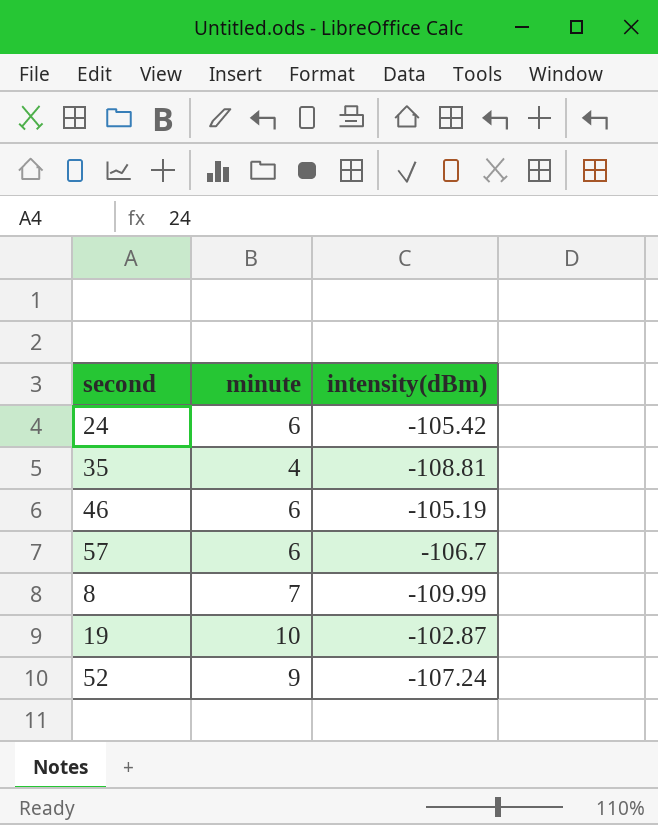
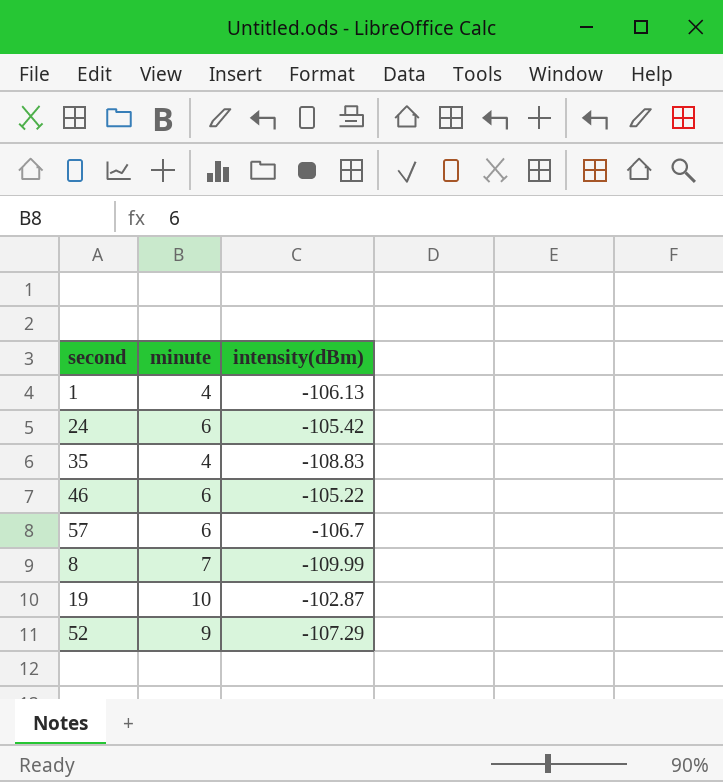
row 1: none -> 4 | -106.13
35 | intensity(dBm): -108.81 -> -108.83
46 | intensity(dBm): -105.19 -> -105.22
52 | intensity(dBm): -107.24 -> -107.29

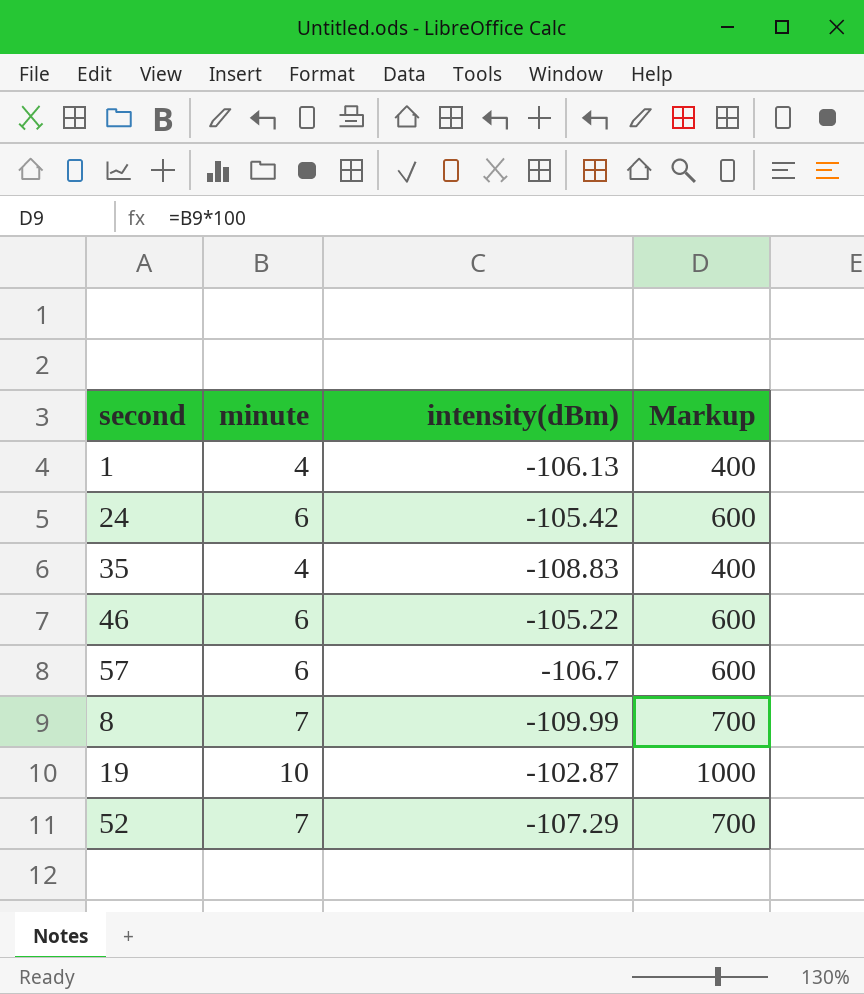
column Markup | formula: none -> [minute] * 100
52 | minute: 9 -> 7

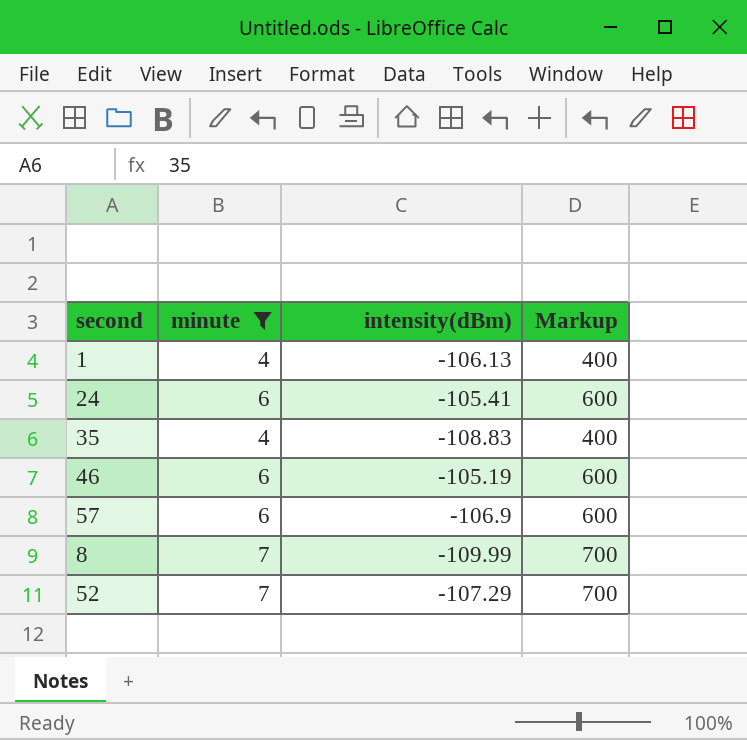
filter: none -> minute != 10
24 | intensity(dBm): -105.42 -> -105.41
46 | intensity(dBm): -105.22 -> -105.19
57 | intensity(dBm): -106.7 -> -106.9

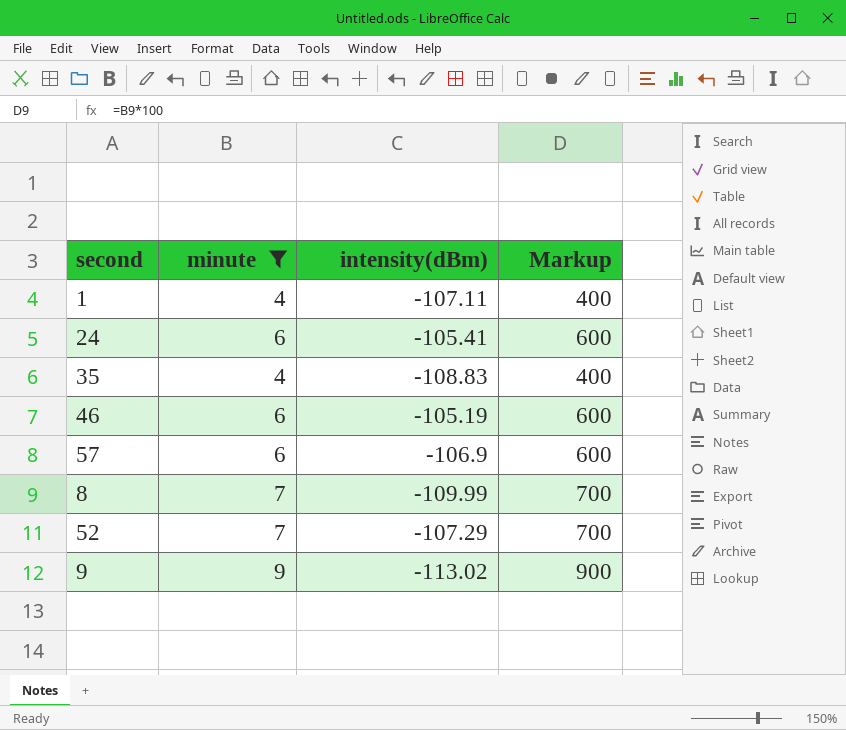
1 | intensity(dBm): -106.13 -> -107.11
row 9: none -> 9 | -113.02 | 900

